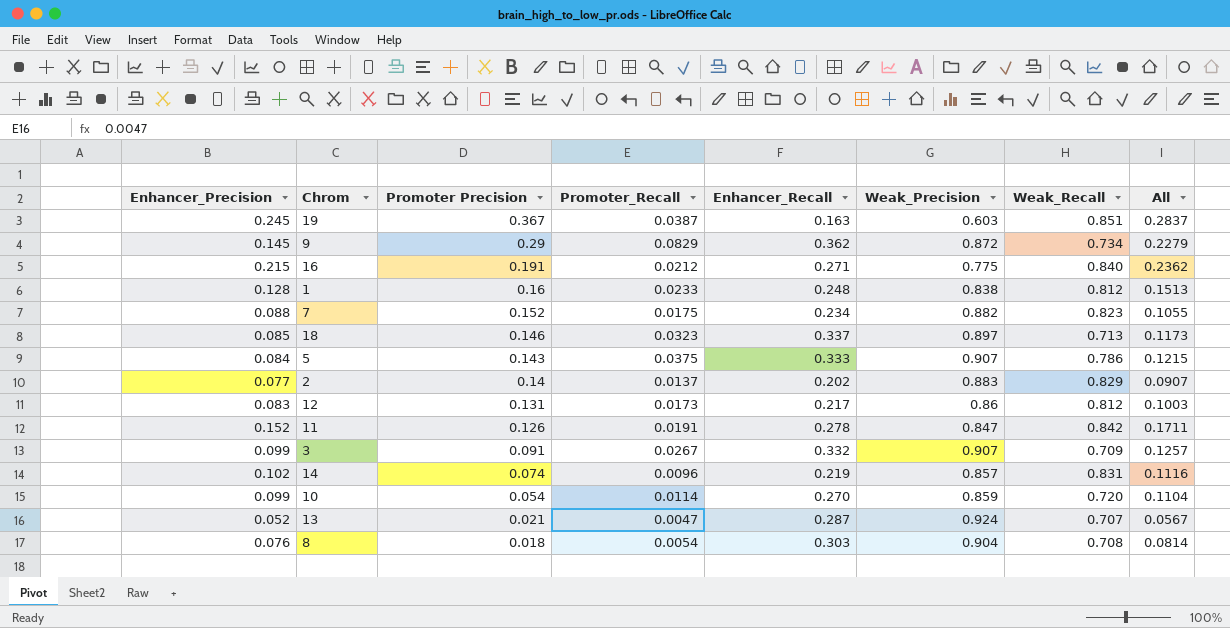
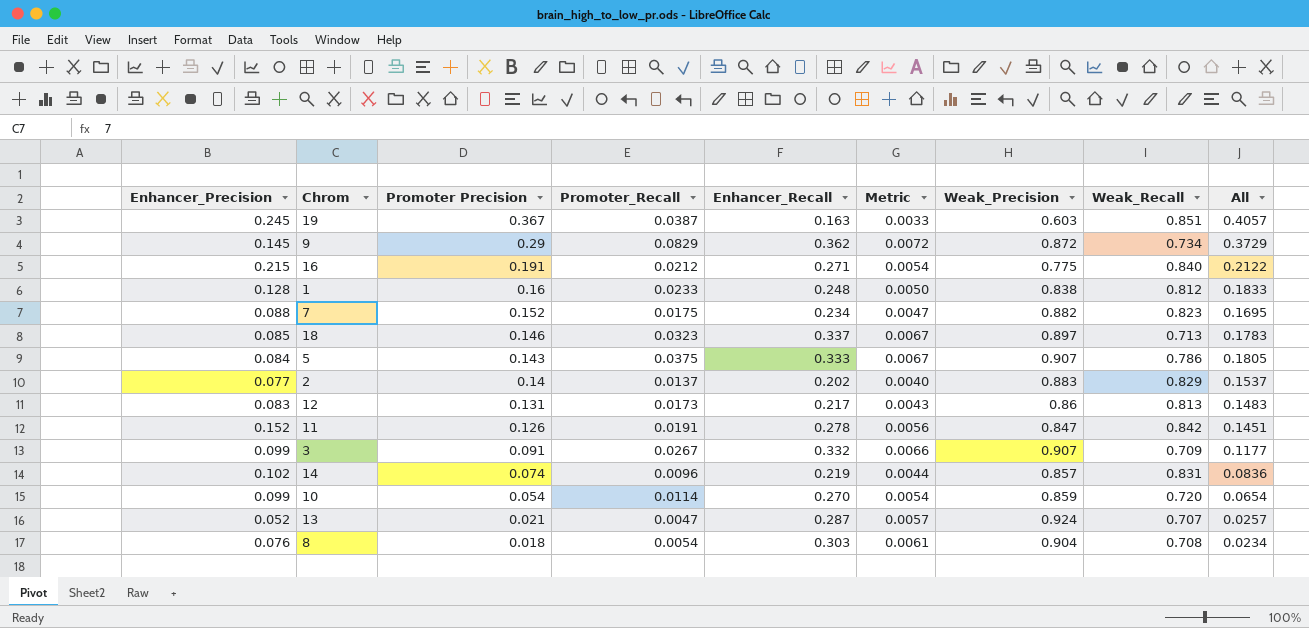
column Metric | formula: none -> [Enhancer_Recall] * 0.02
column All | formula: [Enhancer_Precision] + [Promoter_Recall] -> [Promoter Precision] + [Promoter_Recall]
12 | Weak_Recall: 0.812 -> 0.813

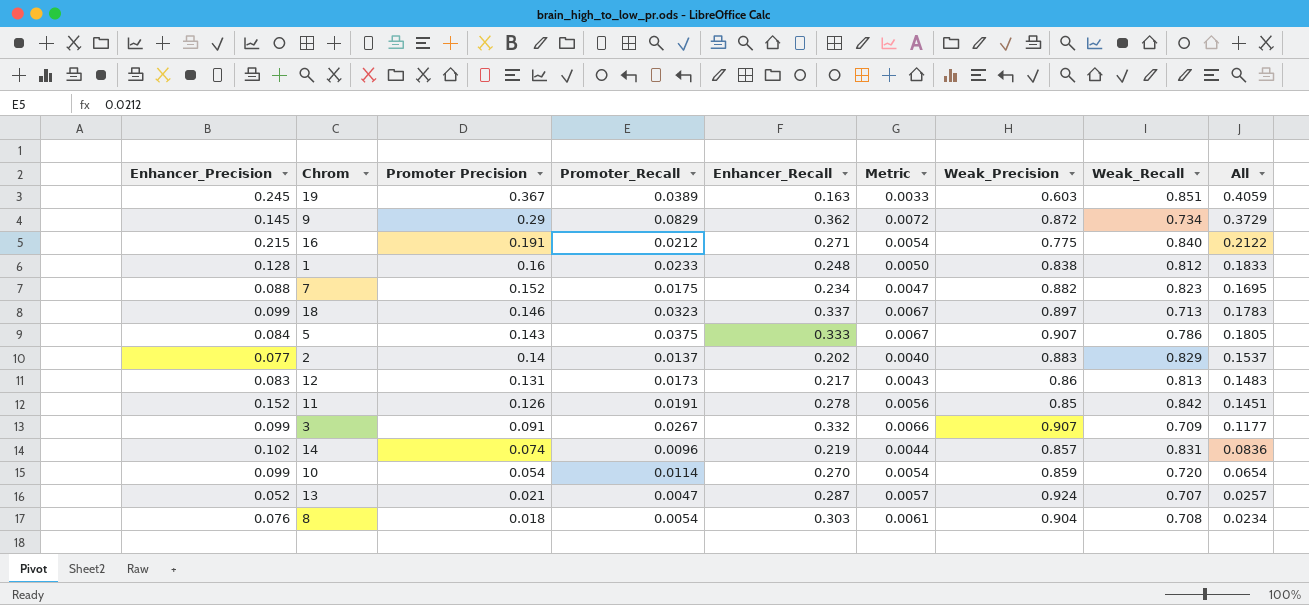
19 | Promoter_Recall: 0.0387 -> 0.0389
19 | All: 0.4057 -> 0.4059
18 | Enhancer_Precision: 0.085 -> 0.099
11 | Weak_Precision: 0.847 -> 0.85

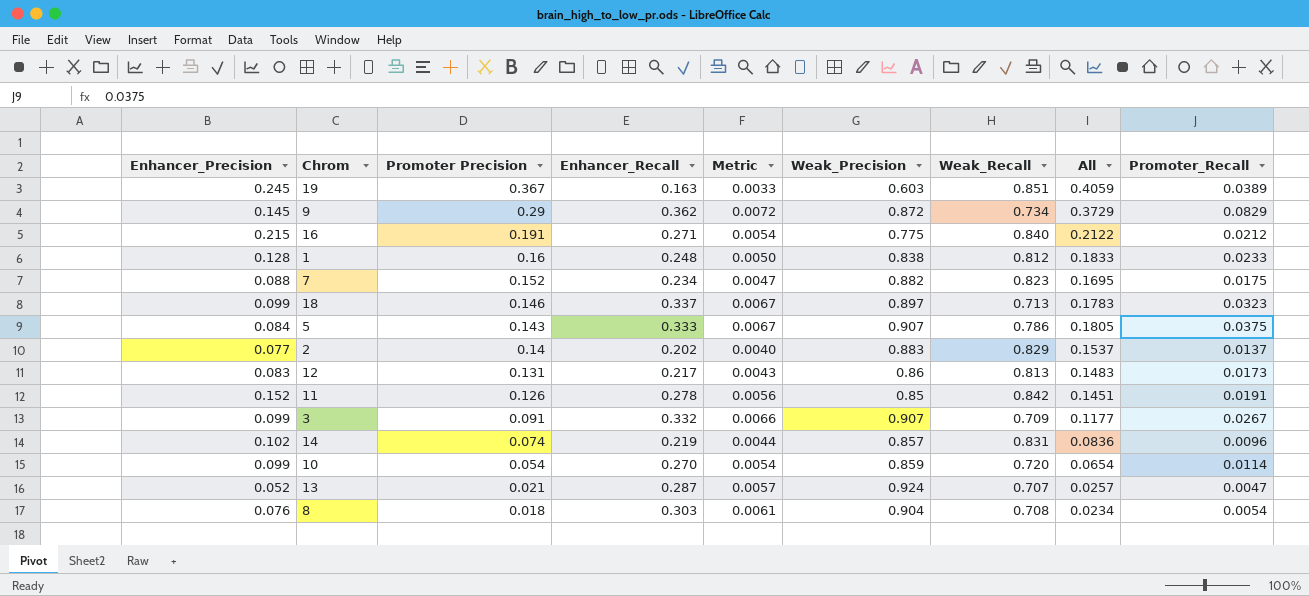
column Promoter_Recall | position: 4 -> 9

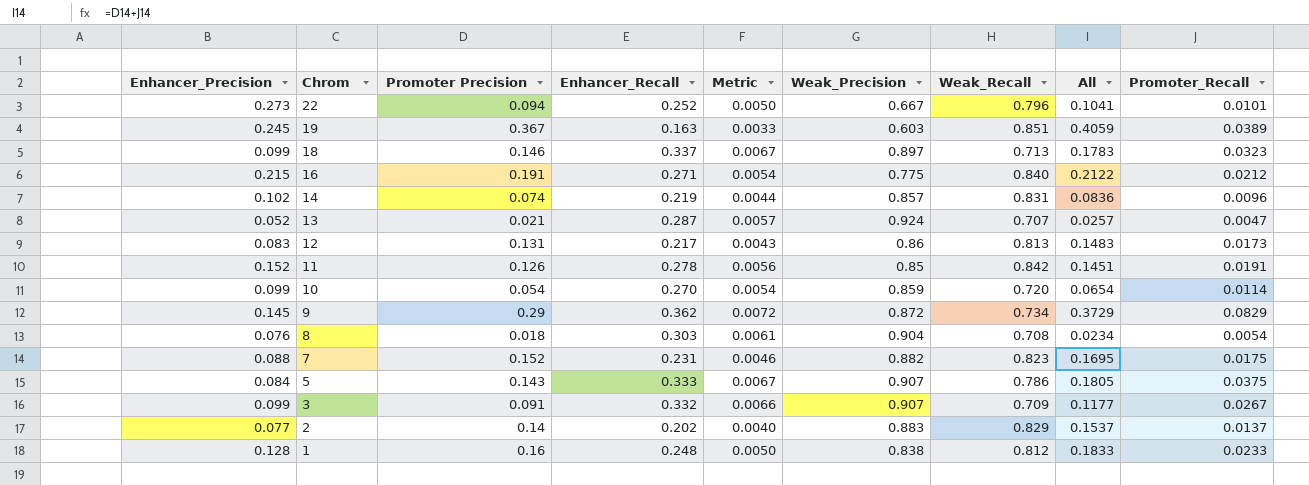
row order: Promoter Precision descending -> Chrom descending
row 22: none -> 0.273 | 0.094 | 0.252 | 0.0050 | 0.667 | 0.796 | 0.1041 | 0.0101
7 | Enhancer_Recall: 0.234 -> 0.231
7 | Metric: 0.0047 -> 0.0046

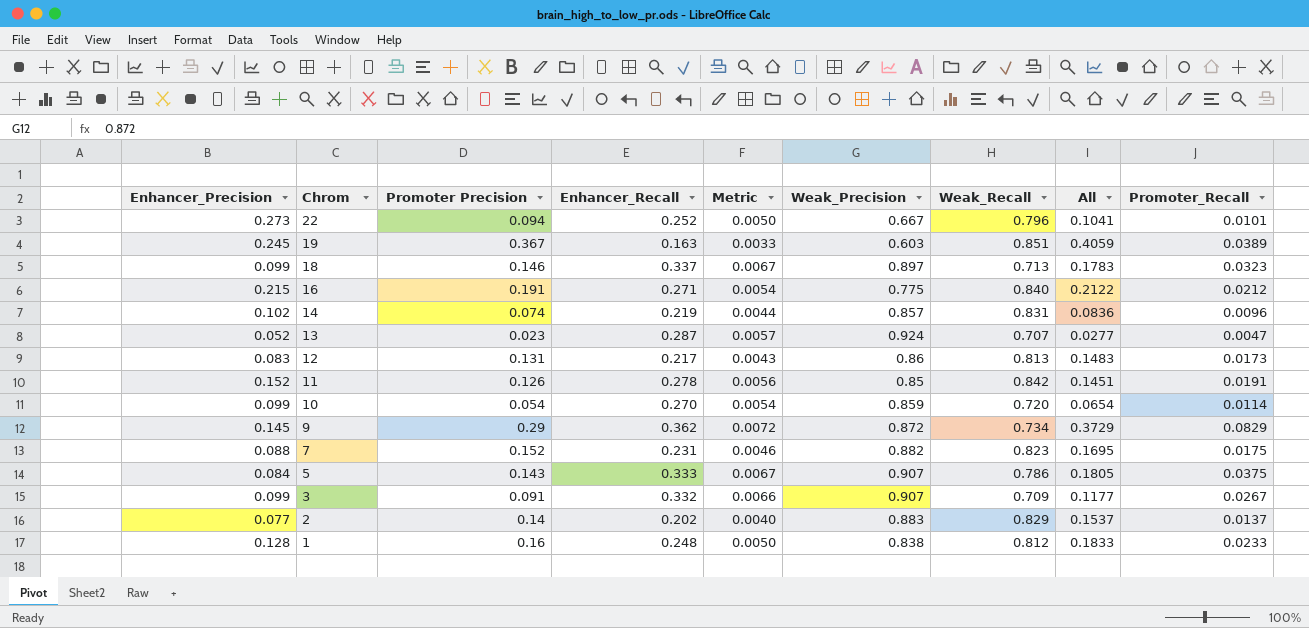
row 8: 0.076 | 0.018 | 0.303 | 0.0061 | 0.904 | 0.708 | 0.0234 | 0.0054 -> none
13 | Promoter Precision: 0.021 -> 0.023
13 | All: 0.0257 -> 0.0277

